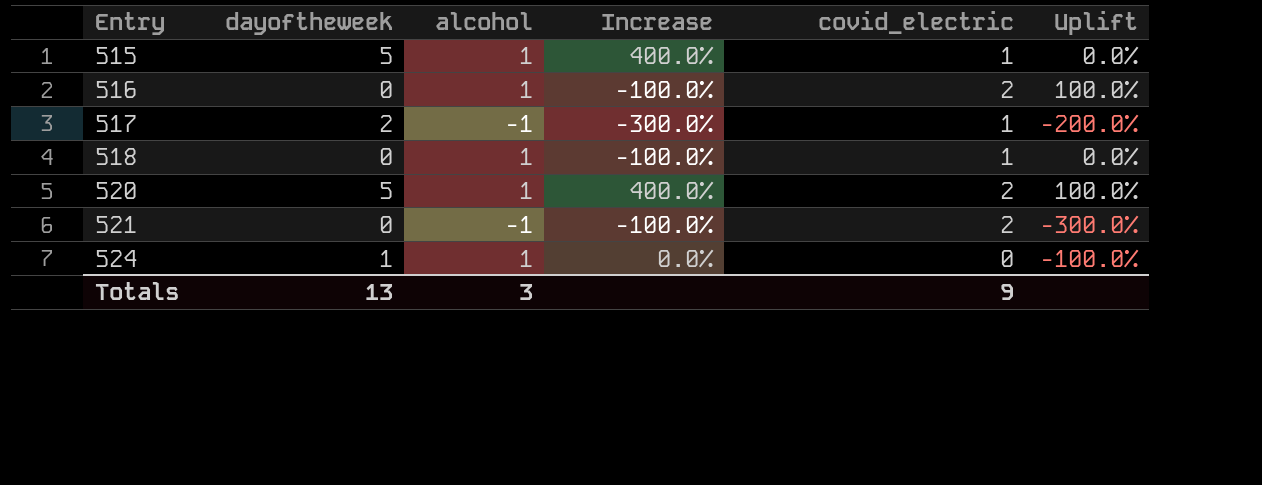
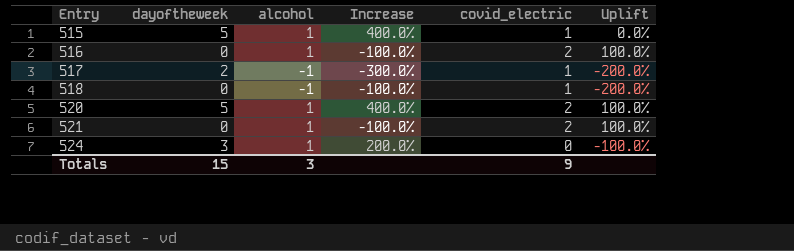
518 | alcohol: 1 -> -1
518 | Uplift: 0.0% -> -200.0%
521 | alcohol: -1 -> 1
521 | Uplift: -300.0% -> 100.0%
524 | dayoftheweek: 1 -> 3
524 | Increase: 0.0% -> 200.0%
Totals | dayoftheweek: 13 -> 15

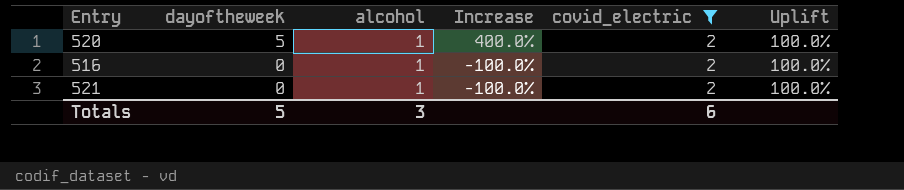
filter: none -> covid_electric = 2
row order: Entry ascending -> dayoftheweek descending
Totals | dayoftheweek: 15 -> 5
Totals | covid_electric: 9 -> 6

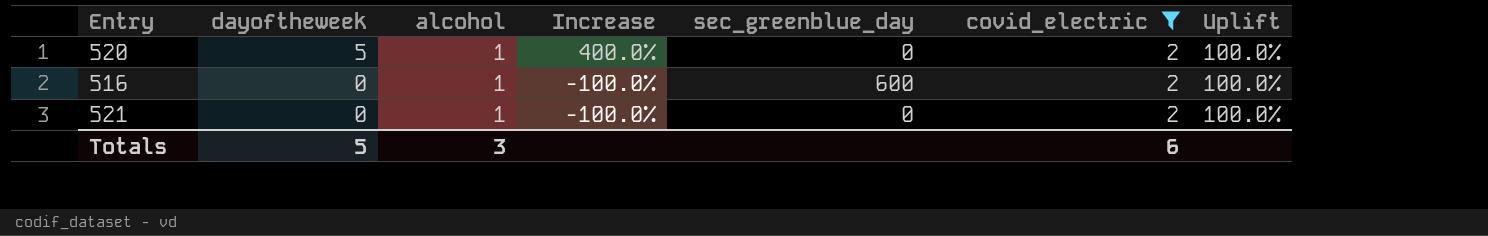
column sec_greenblue_day | position: none -> 5

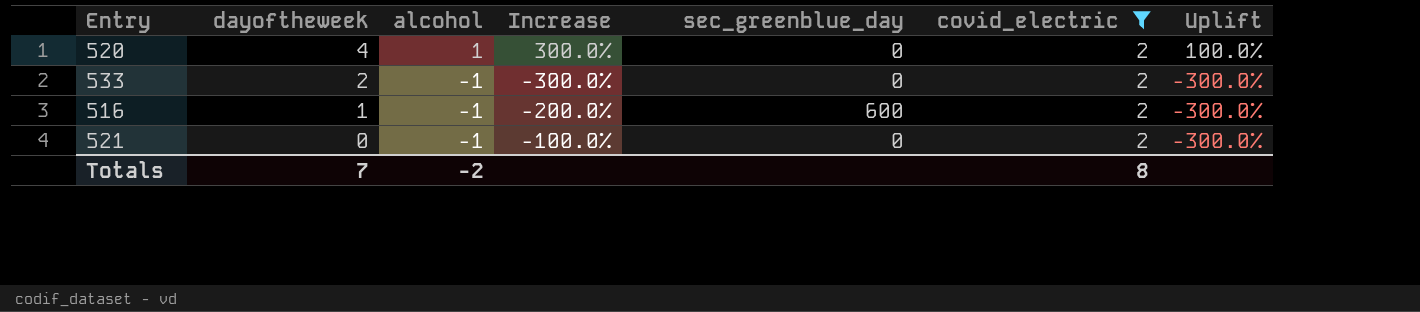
520 | dayoftheweek: 5 -> 4
520 | Increase: 400.0% -> 300.0%
row 533: none -> 2 | -1 | -300.0% | 0 | 2 | -300.0%
516 | dayoftheweek: 0 -> 1
516 | alcohol: 1 -> -1
516 | Increase: -100.0% -> -200.0%
516 | Uplift: 100.0% -> -300.0%
521 | alcohol: 1 -> -1
521 | Uplift: 100.0% -> -300.0%
Totals | dayoftheweek: 5 -> 7
Totals | alcohol: 3 -> -2
Totals | covid_electric: 6 -> 8

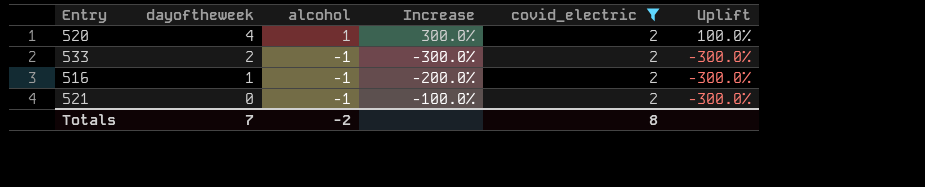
column sec_greenblue_day | position: 5 -> none

